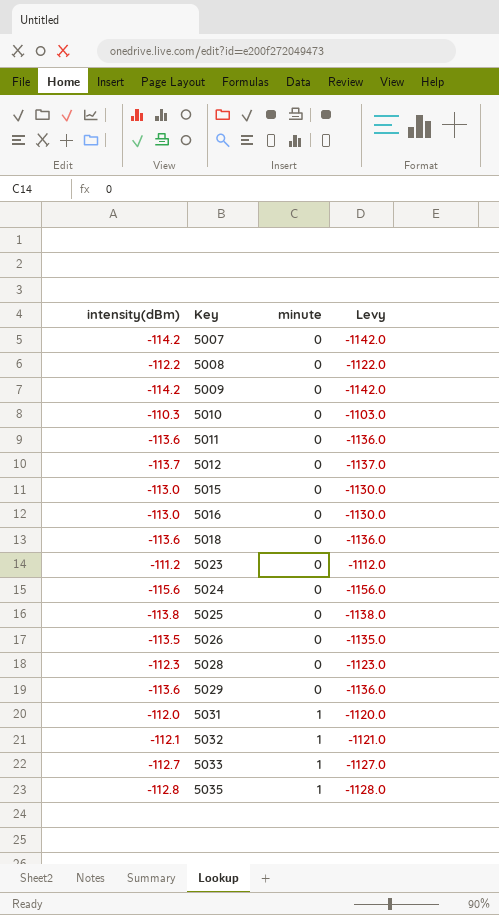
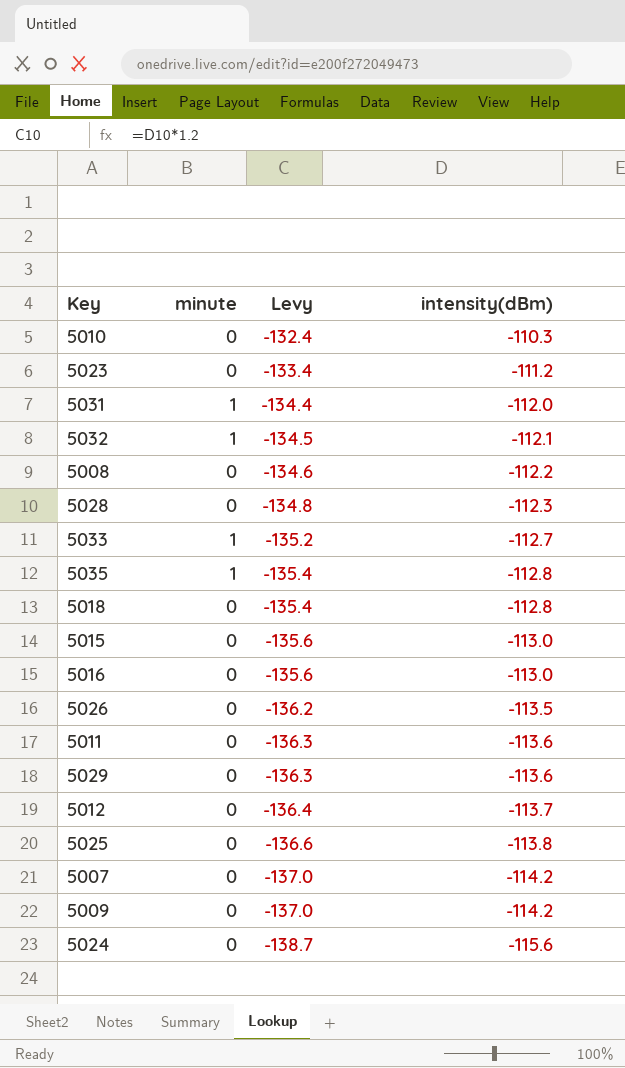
row order: Key ascending -> Levy descending
column Levy | formula: [intensity(dBm)] * 10 -> [intensity(dBm)] * 1.2
column intensity(dBm) | position: 1 -> 4
5018 | intensity(dBm): -113.6 -> -112.8

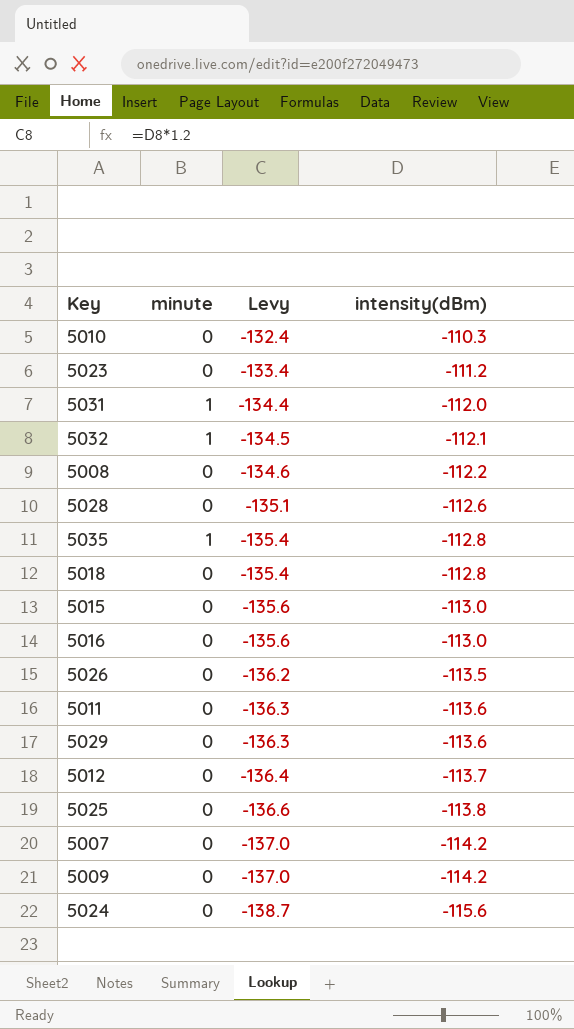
row 5033: 1 | -135.2 | -112.7 -> none
5028 | Levy: -134.8 -> -135.1
5028 | intensity(dBm): -112.3 -> -112.6

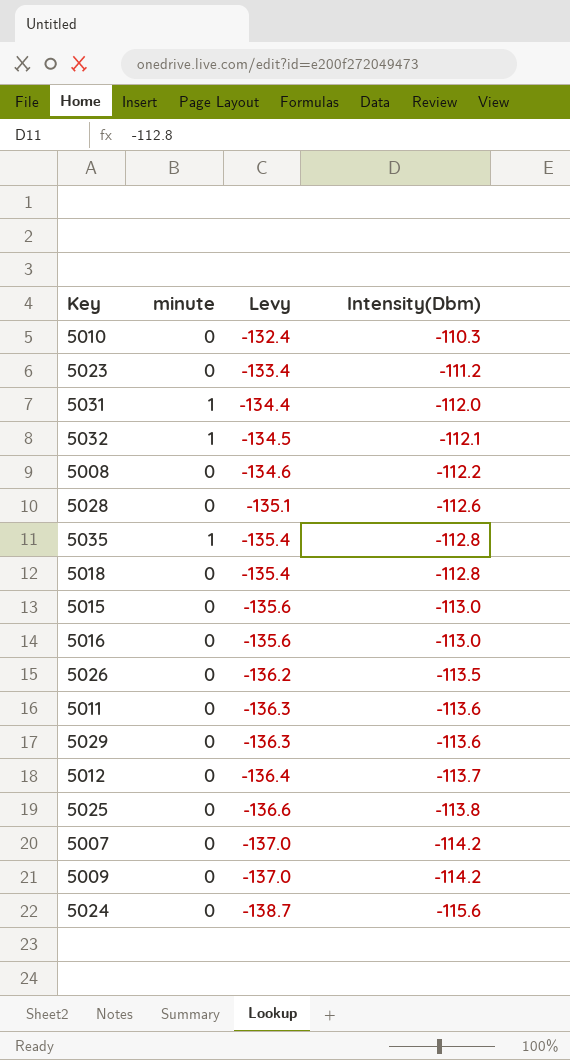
column name: intensity(dBm) -> Intensity(Dbm)

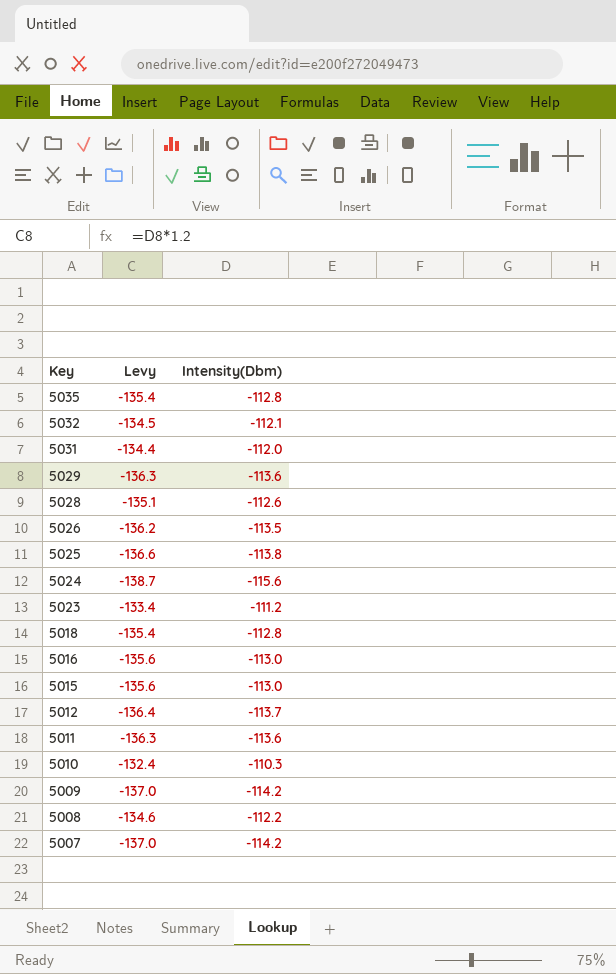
row order: Levy descending -> Key descending
column minute | position: 2 -> none

